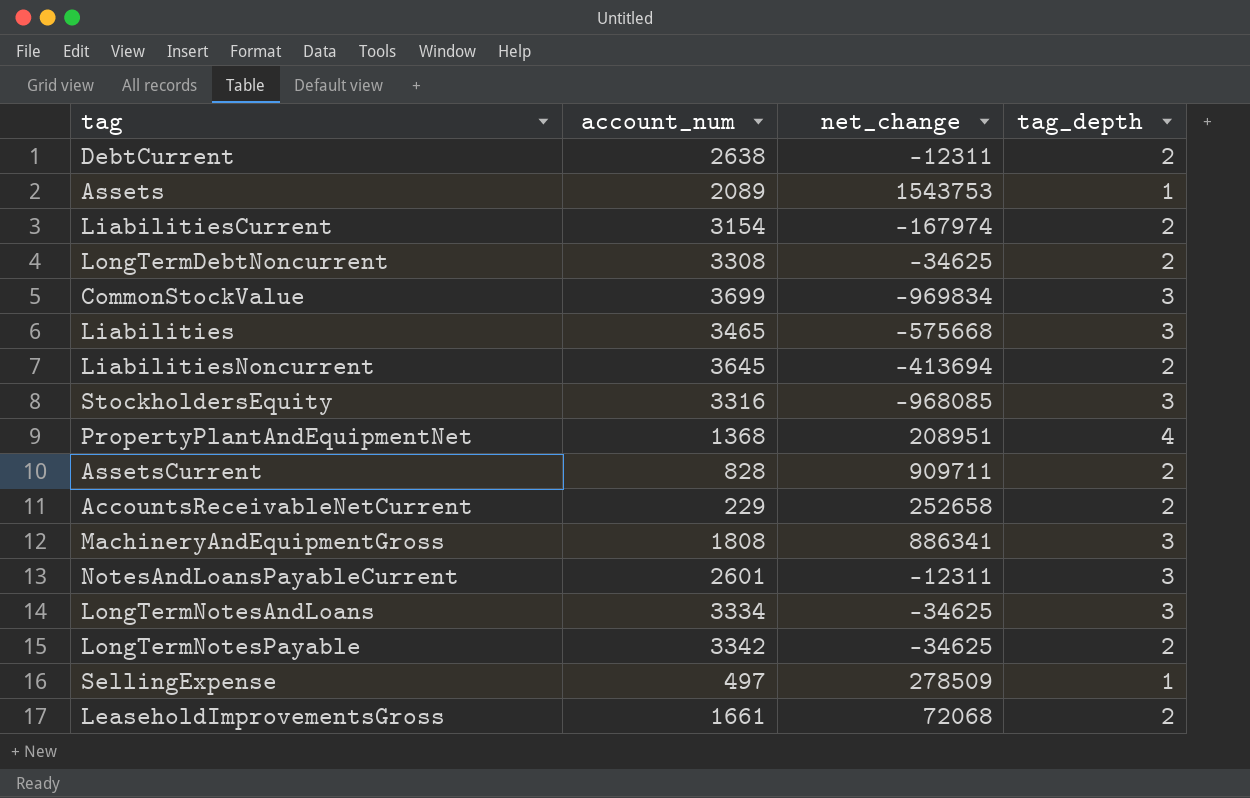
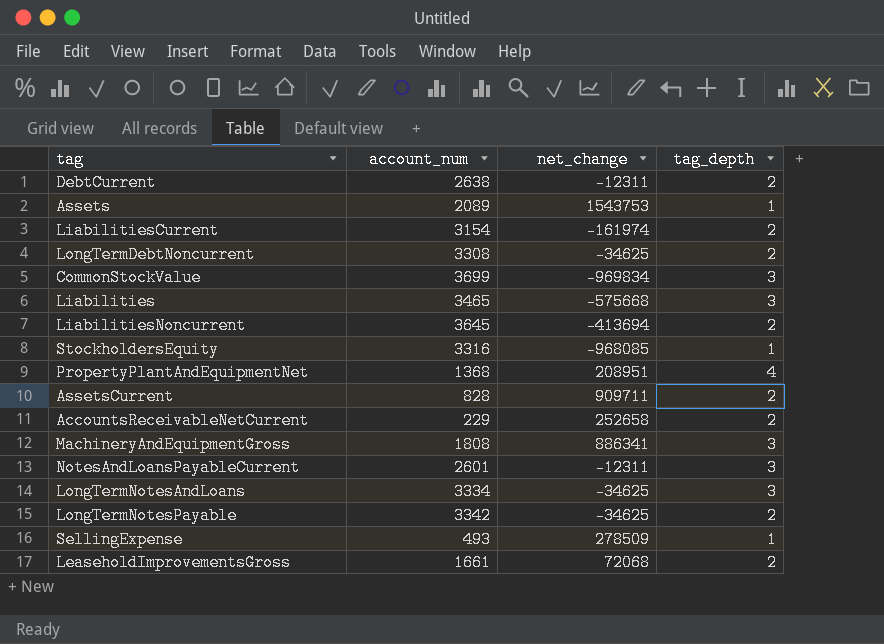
LiabilitiesCurrent | net_change: -167974 -> -161974
StockholdersEquity | tag_depth: 3 -> 1
SellingExpense | account_num: 497 -> 493

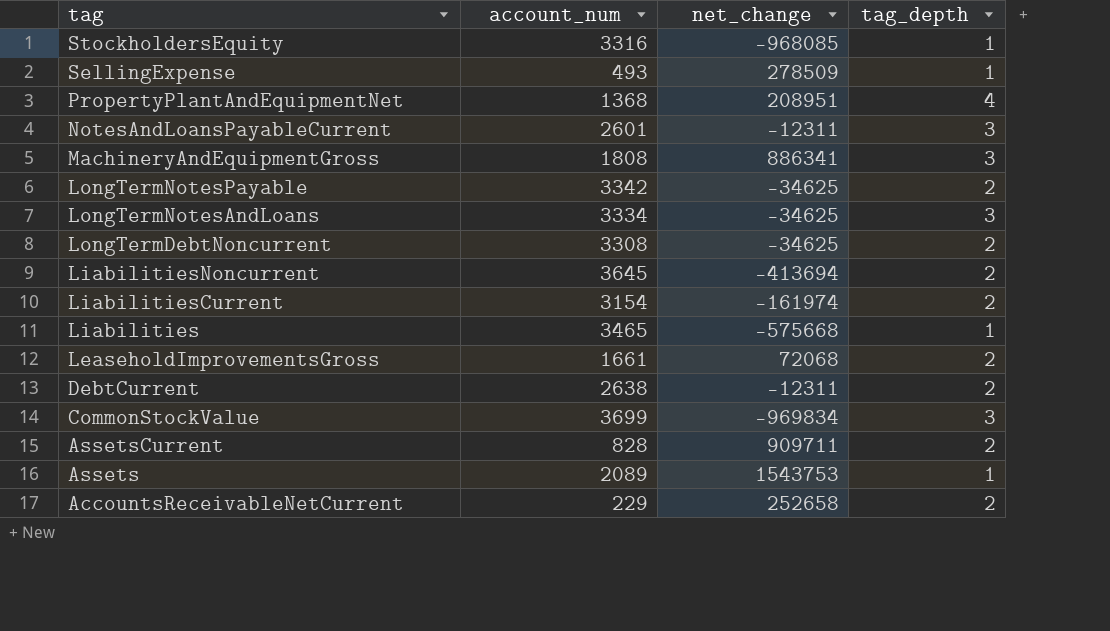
row order: none -> tag descending
Liabilities | tag_depth: 3 -> 1

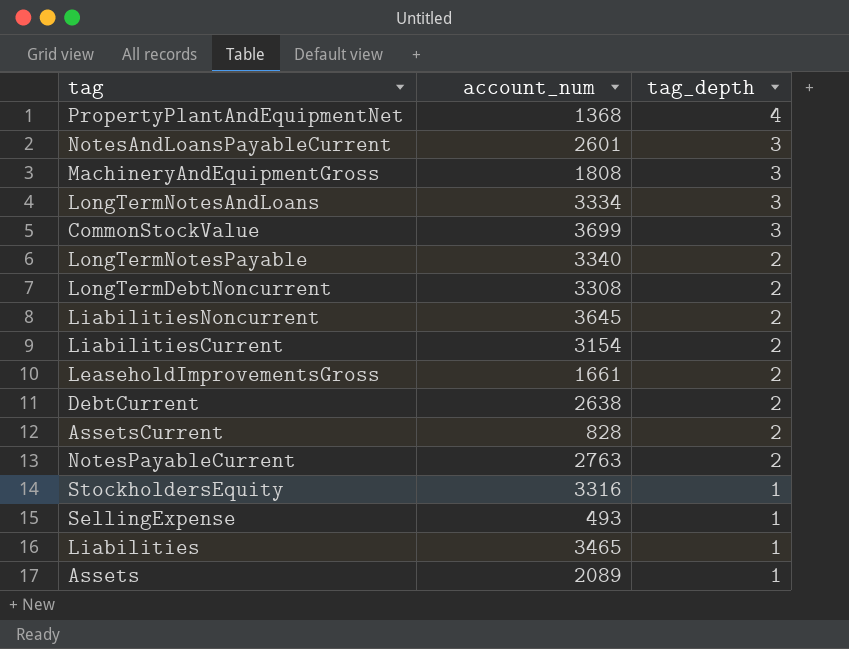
row order: tag descending -> tag_depth descending
column net_change | position: 3 -> none
row AccountsReceivableNetCurrent: 229 | 252658 | 2 -> none
LongTermNotesPayable | account_num: 3342 -> 3340
row NotesPayableCurrent: none -> 2763 | 2

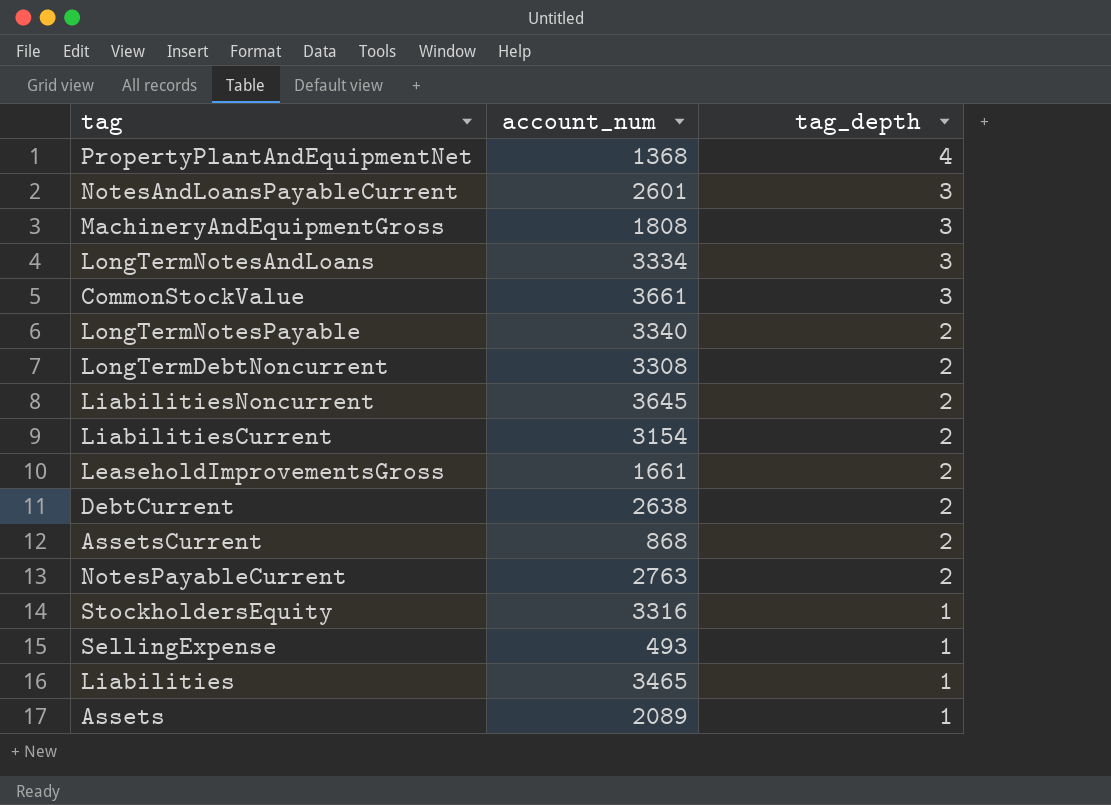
CommonStockValue | account_num: 3699 -> 3661
AssetsCurrent | account_num: 828 -> 868

